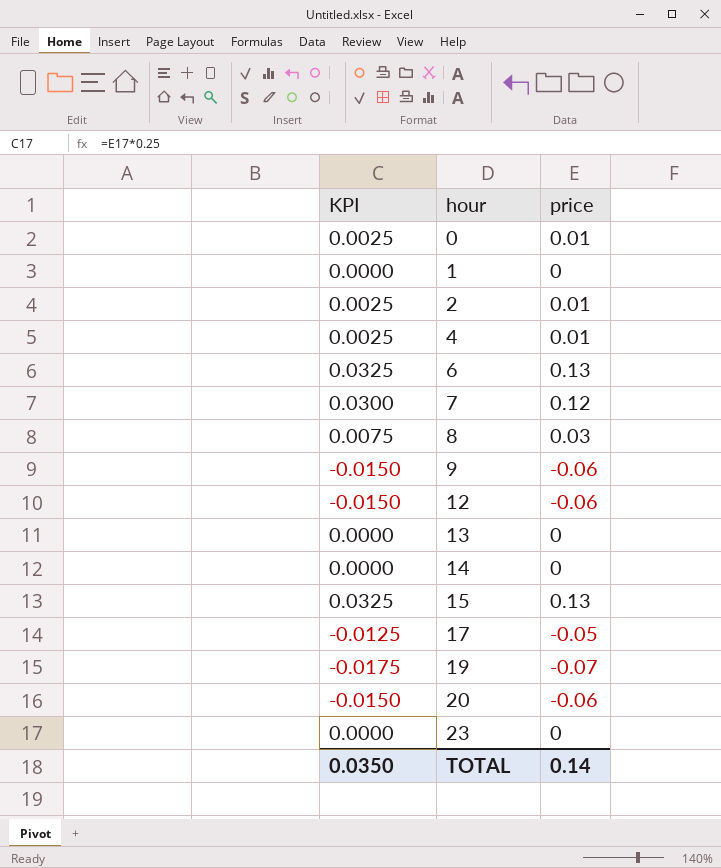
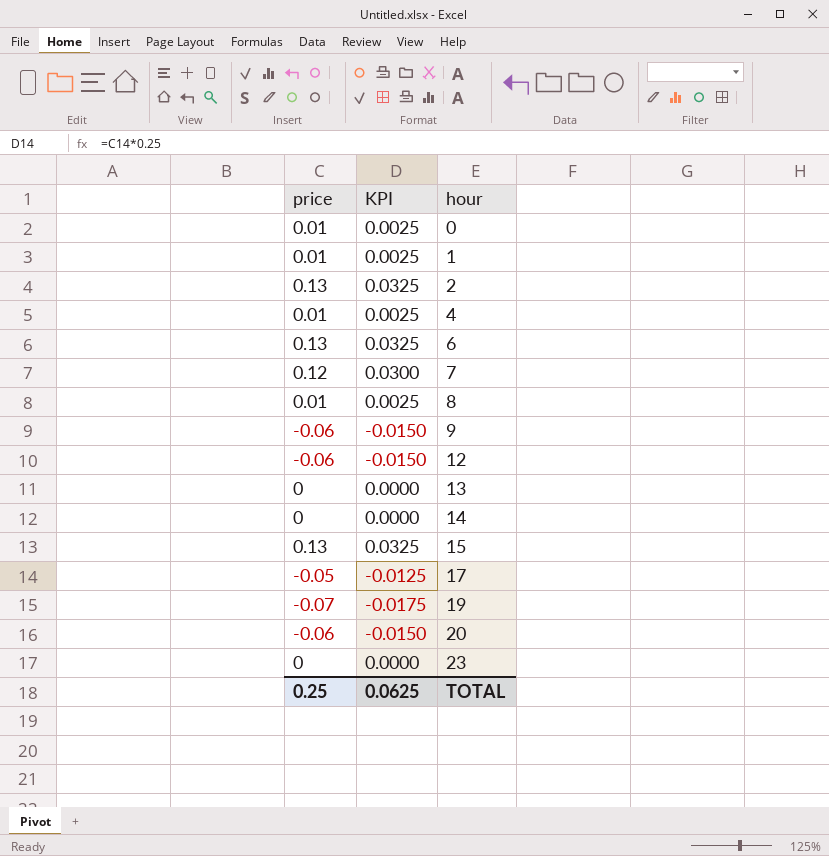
column price | position: 3 -> 1
1 | price: 0 -> 0.01
1 | KPI: 0.0000 -> 0.0025
2 | price: 0.01 -> 0.13
2 | KPI: 0.0025 -> 0.0325
8 | price: 0.03 -> 0.01
8 | KPI: 0.0075 -> 0.0025
TOTAL | price: 0.14 -> 0.25
TOTAL | KPI: 0.0350 -> 0.0625

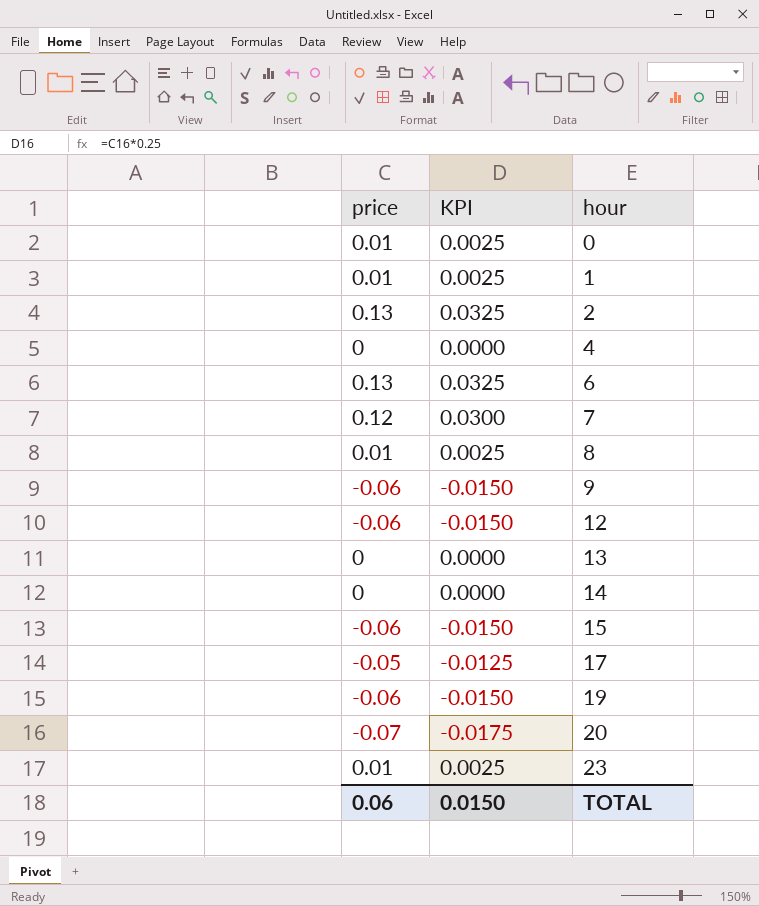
4 | price: 0.01 -> 0
4 | KPI: 0.0025 -> 0.0000
15 | price: 0.13 -> -0.06
15 | KPI: 0.0325 -> -0.0150
19 | price: -0.07 -> -0.06
19 | KPI: -0.0175 -> -0.0150
20 | price: -0.06 -> -0.07
20 | KPI: -0.0150 -> -0.0175
23 | price: 0 -> 0.01
23 | KPI: 0.0000 -> 0.0025
TOTAL | price: 0.25 -> 0.06
TOTAL | KPI: 0.0625 -> 0.0150

